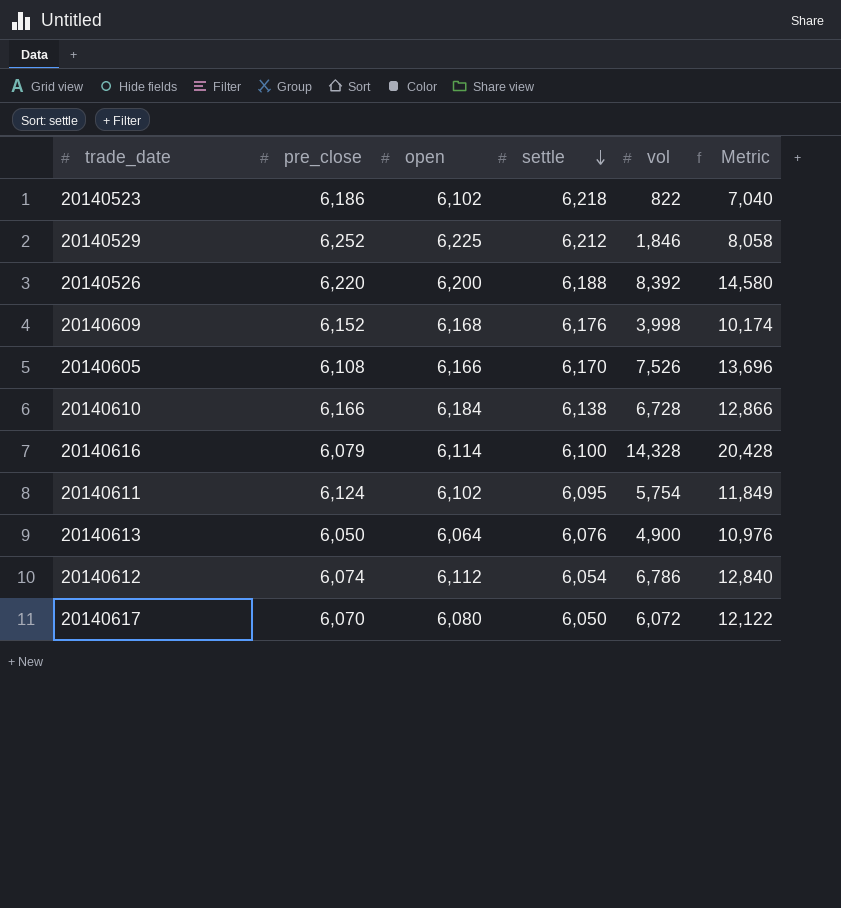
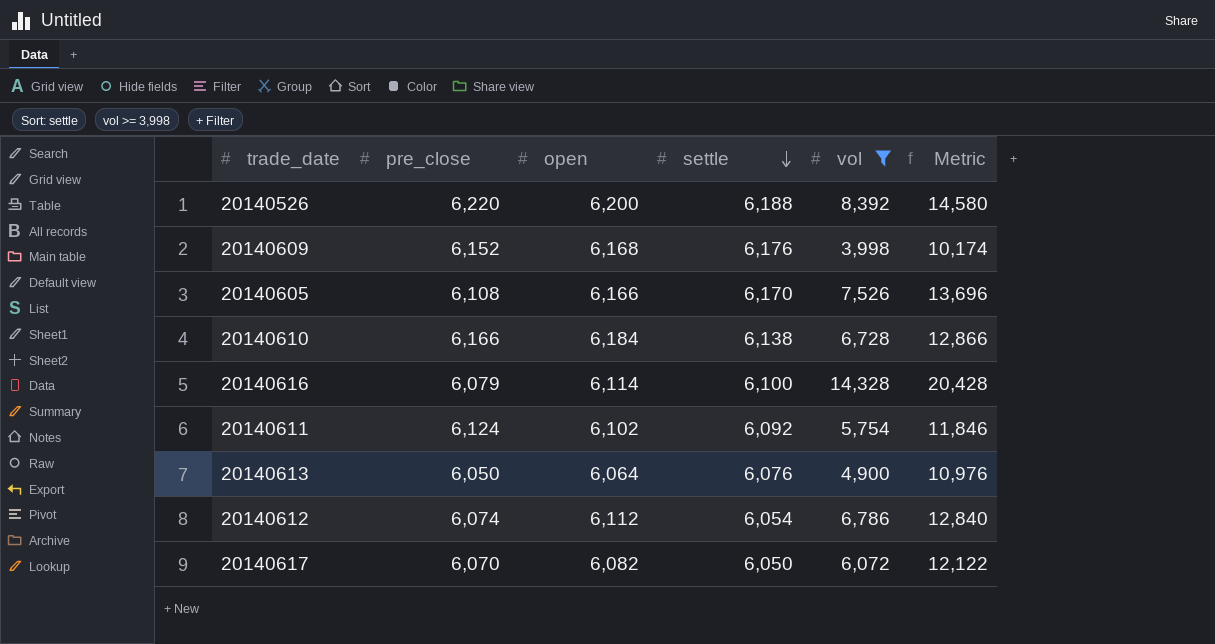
filter: none -> vol >= 3,998
20140611 | settle: 6,095 -> 6,092
20140611 | Metric: 11,849 -> 11,846
20140617 | open: 6,080 -> 6,082

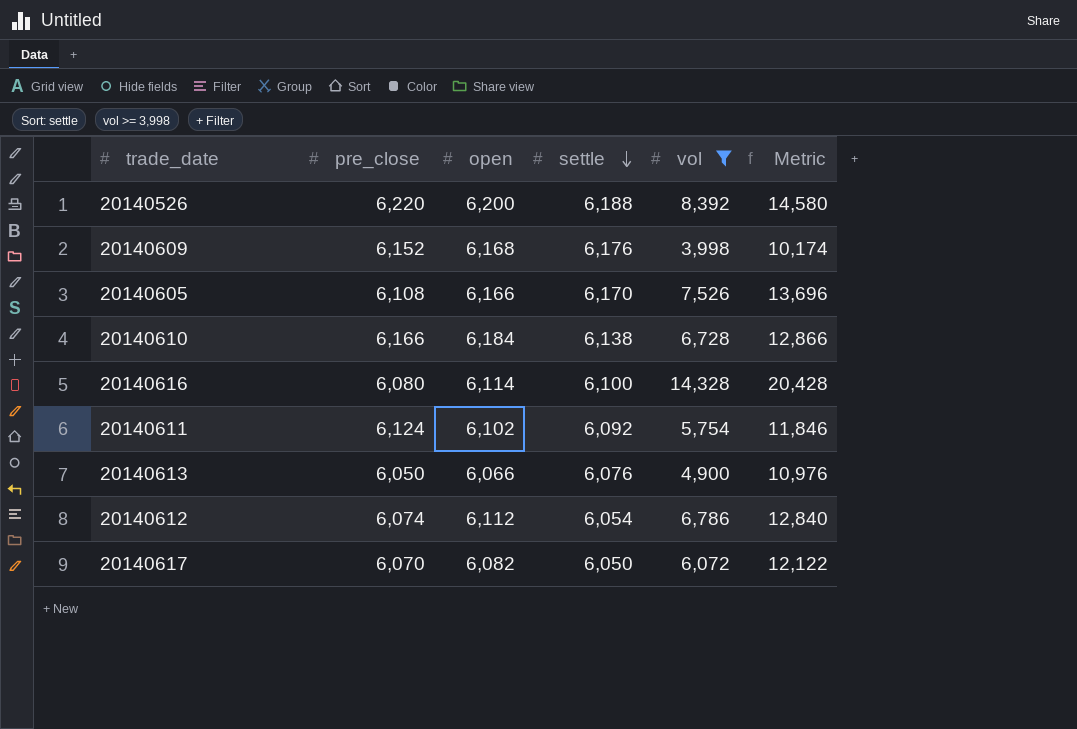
20140616 | pre_close: 6,079 -> 6,080
20140613 | open: 6,064 -> 6,066

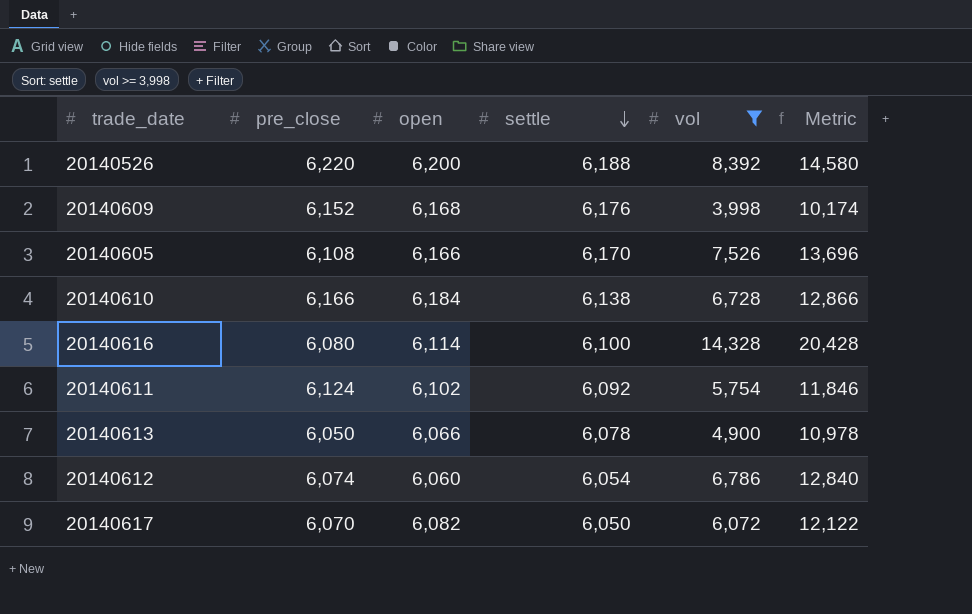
20140613 | settle: 6,076 -> 6,078
20140613 | Metric: 10,976 -> 10,978
20140612 | open: 6,112 -> 6,060

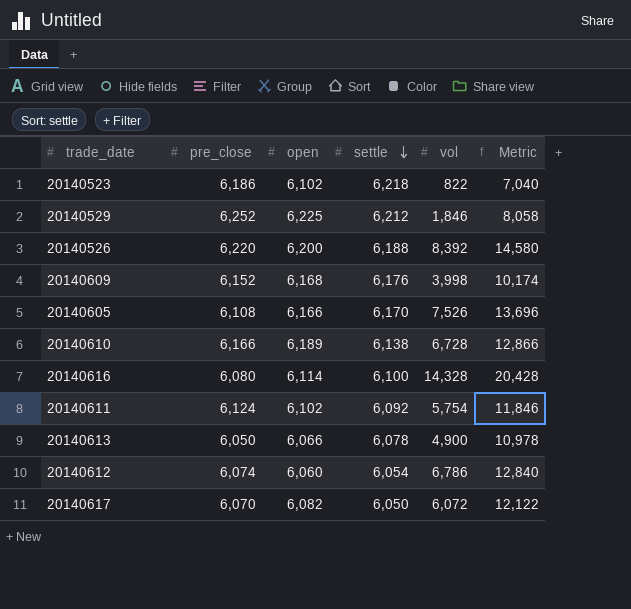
filter: vol >= 3,998 -> none
20140610 | open: 6,184 -> 6,189

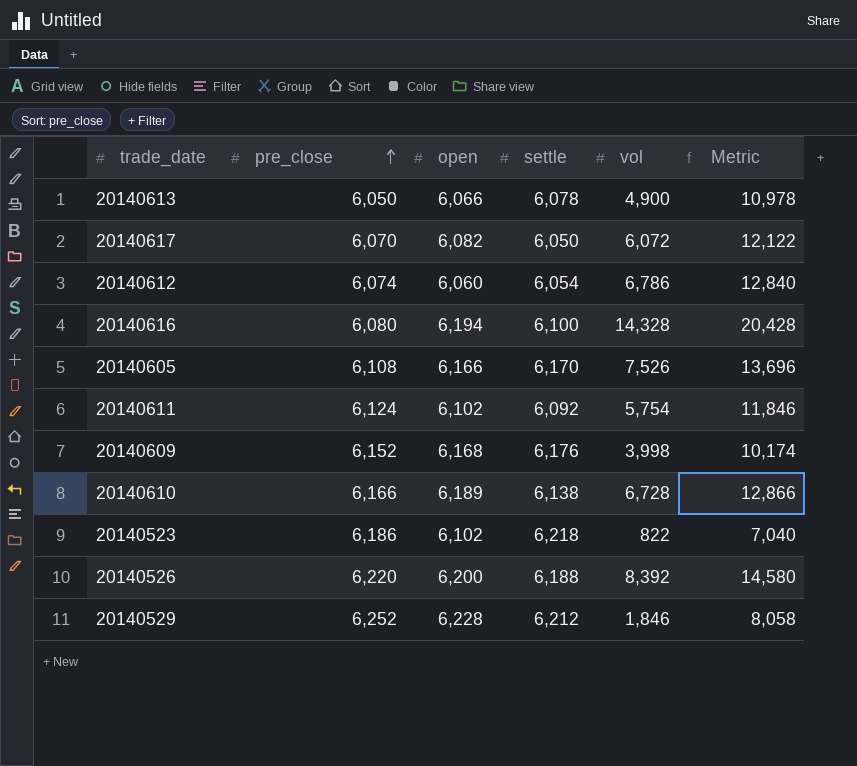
row order: settle descending -> pre_close ascending
20140616 | open: 6,114 -> 6,194
20140529 | open: 6,225 -> 6,228

